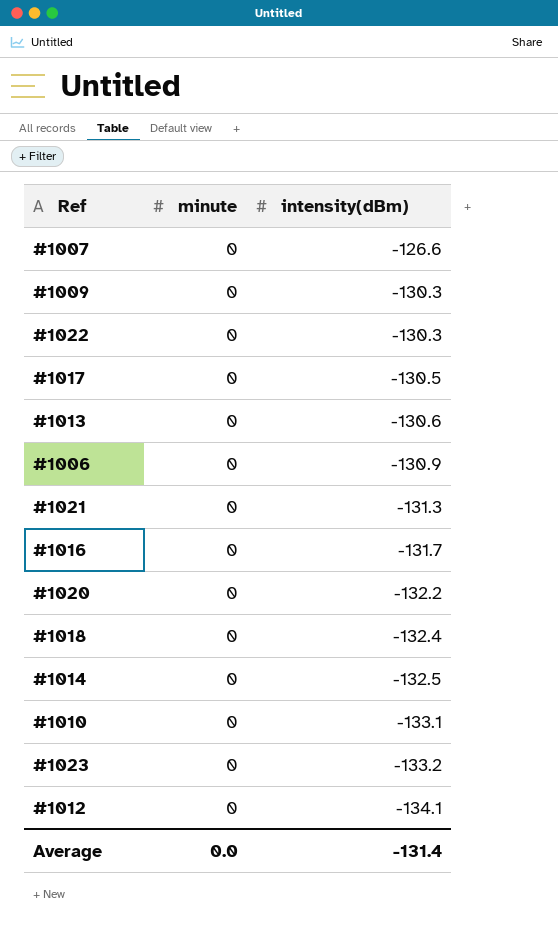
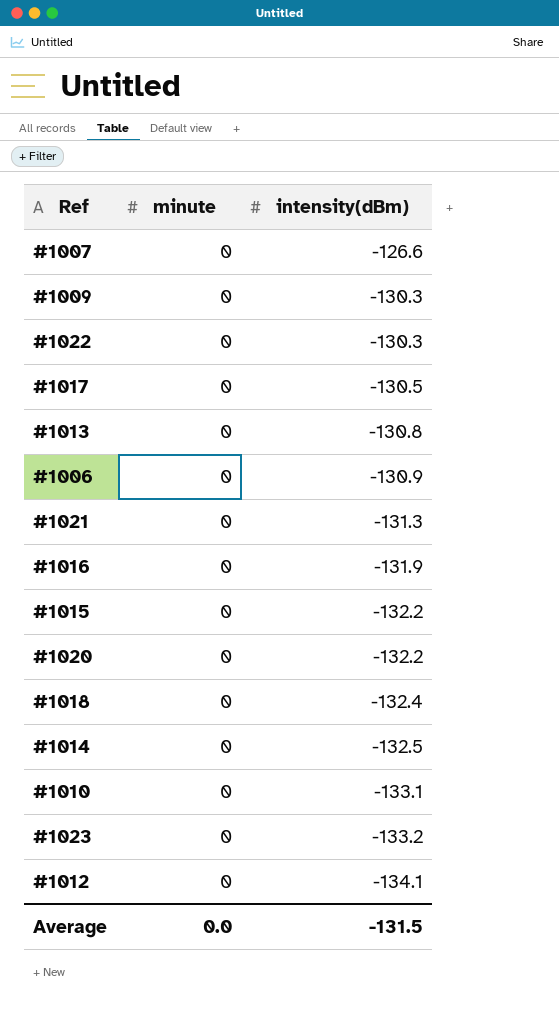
#1013 | intensity(dBm): -130.6 -> -130.8
#1016 | intensity(dBm): -131.7 -> -131.9
row #1015: none -> 0 | -132.2
Average | intensity(dBm): -131.4 -> -131.5

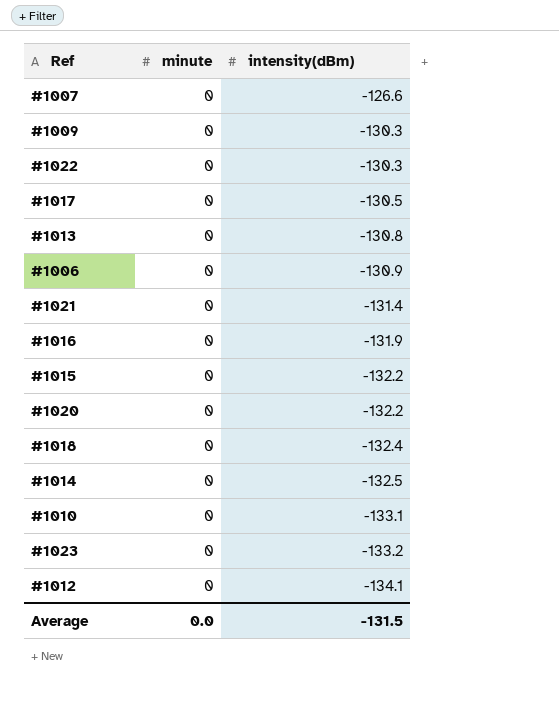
#1021 | intensity(dBm): -131.3 -> -131.4

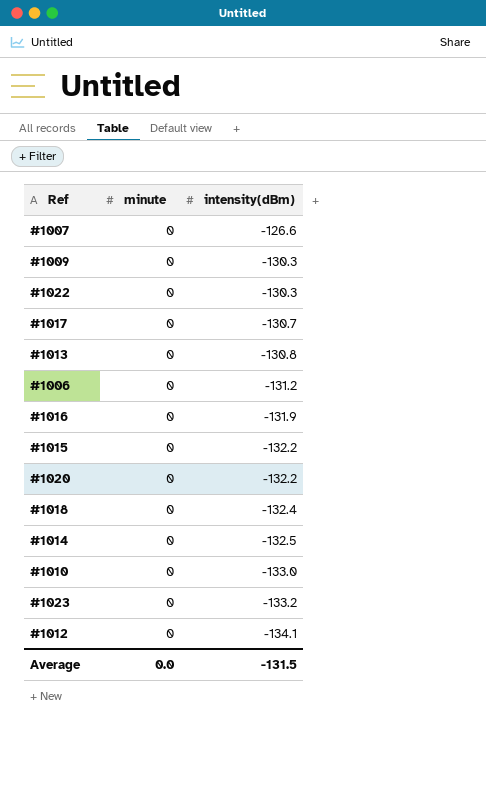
row #1021: 0 | -131.4 -> none
#1017 | intensity(dBm): -130.5 -> -130.7
#1006 | intensity(dBm): -130.9 -> -131.2
#1010 | intensity(dBm): -133.1 -> -133.0

